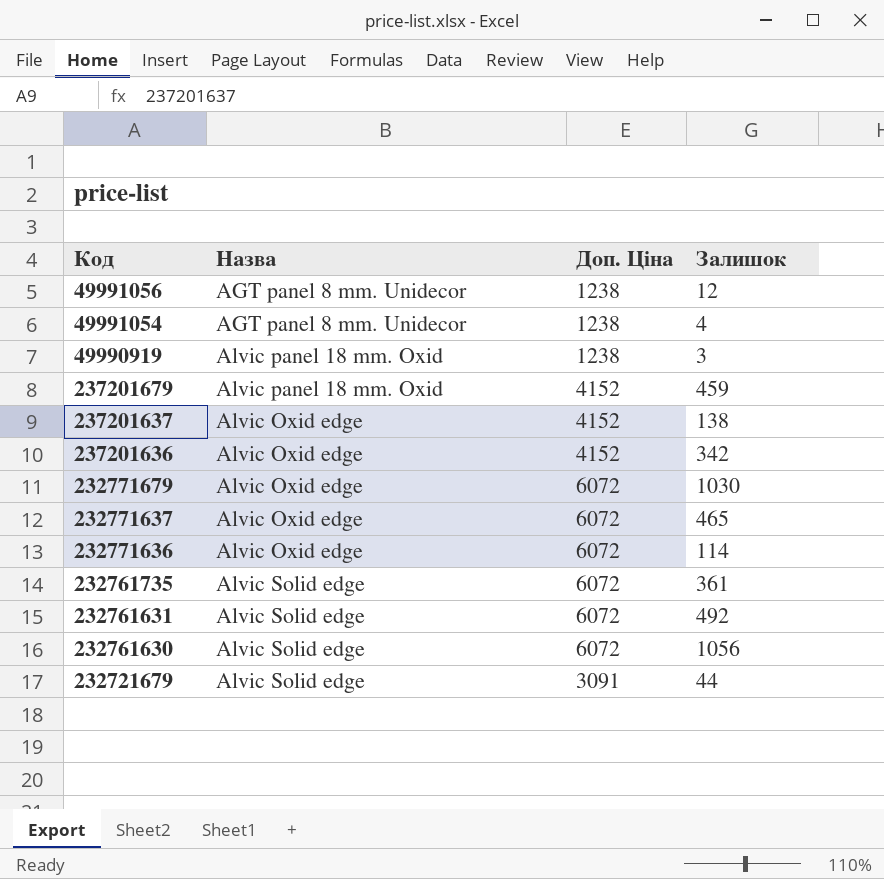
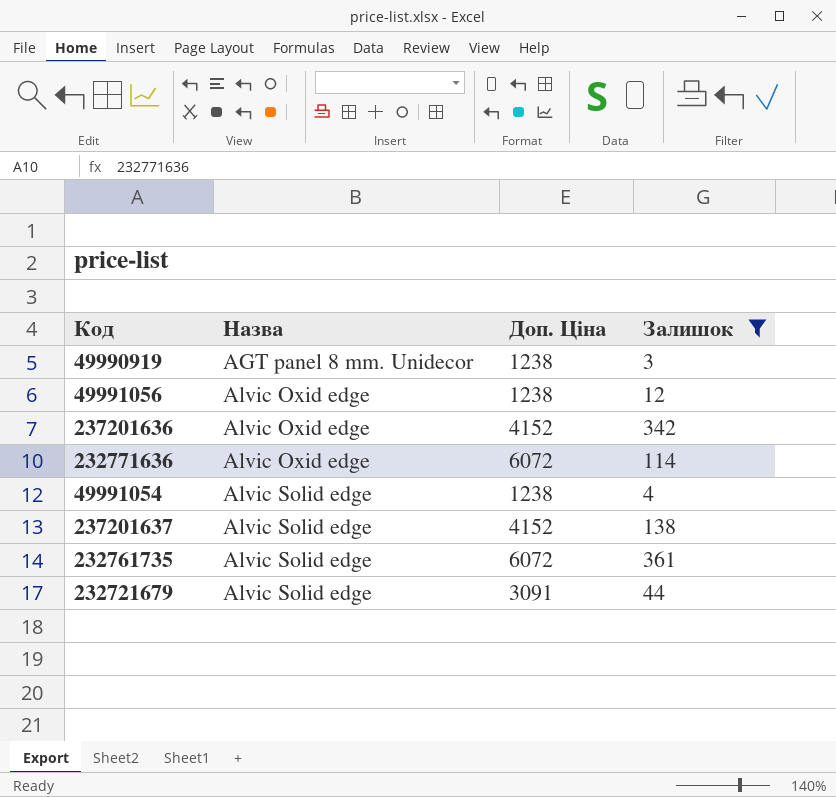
filter: none -> Залишок <= 361
row order: none -> Назва ascending
49990919 | Назва: Alvic panel 18 mm. Oxid -> AGT panel 8 mm. Unidecor
49991056 | Назва: AGT panel 8 mm. Unidecor -> Alvic Oxid edge
49991054 | Назва: AGT panel 8 mm. Unidecor -> Alvic Solid edge
237201637 | Назва: Alvic Oxid edge -> Alvic Solid edge

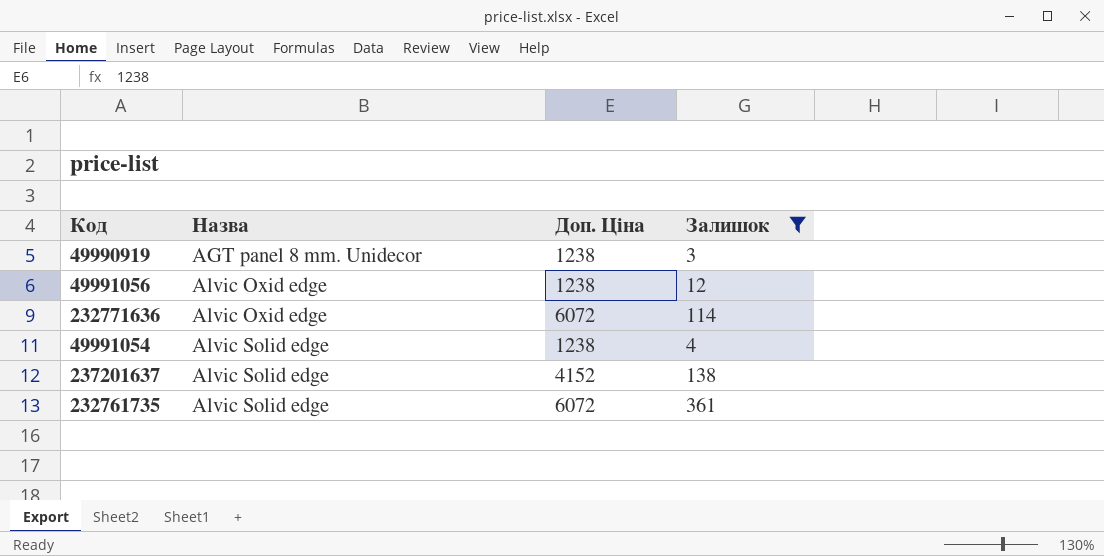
row 237201636: Alvic Oxid edge | 4152 | 342 -> none
row 232721679: Alvic Solid edge | 3091 | 44 -> none

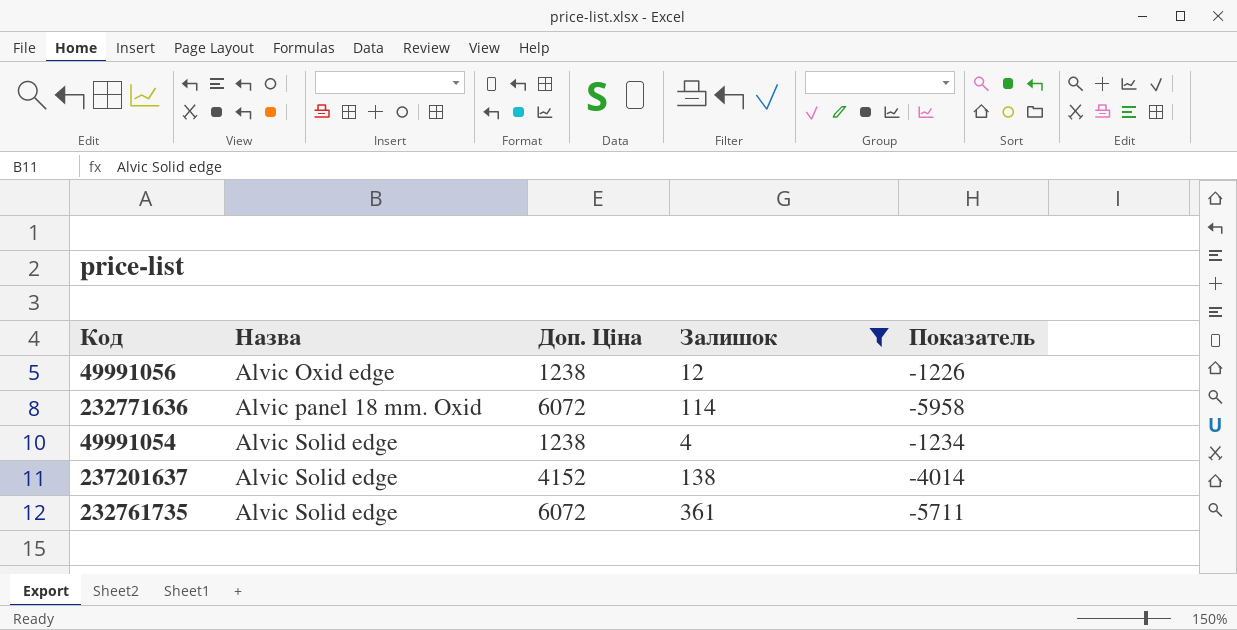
column Показатель | formula: none -> [Залишок] - [Доп. Ціна]
row 49990919: AGT panel 8 mm. Unidecor | 1238 | 3 -> none
232771636 | Назва: Alvic Oxid edge -> Alvic panel 18 mm. Oxid

